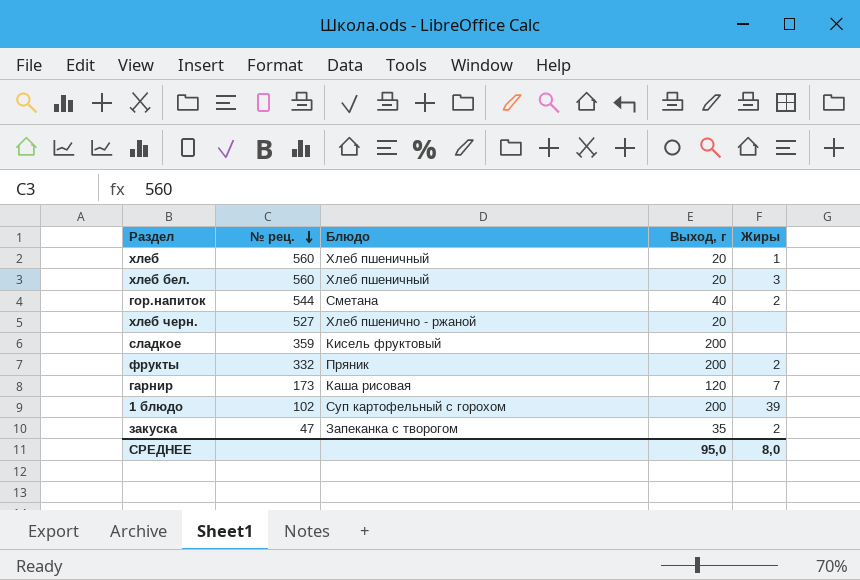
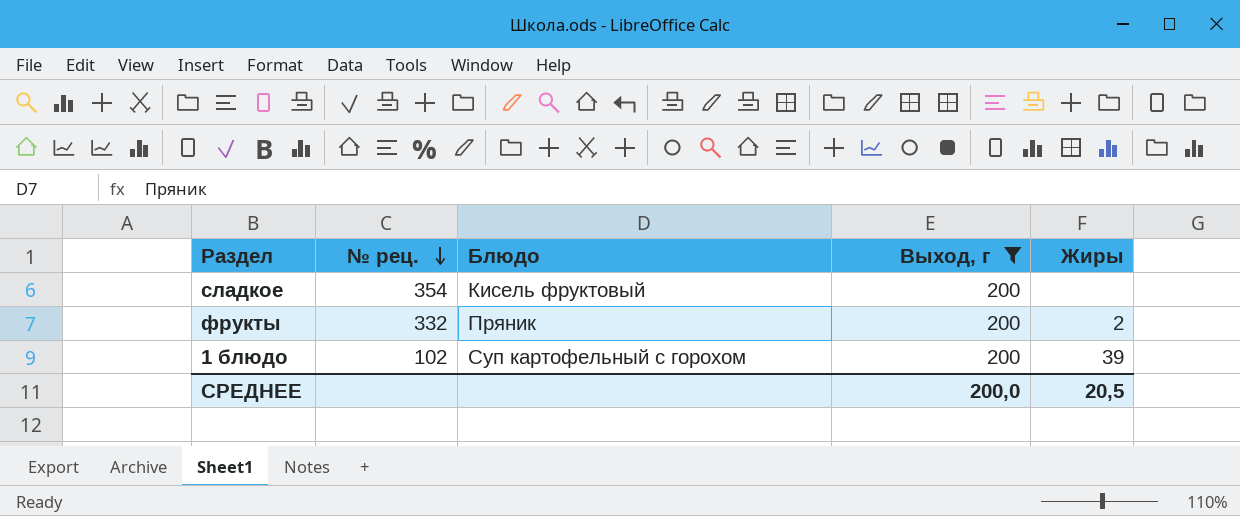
filter: none -> Выход, г = 200
сладкое | № рец.: 359 -> 354
СРЕДНЕЕ | Выход, г: 95,0 -> 200,0
СРЕДНЕЕ | Жиры: 8,0 -> 20,5

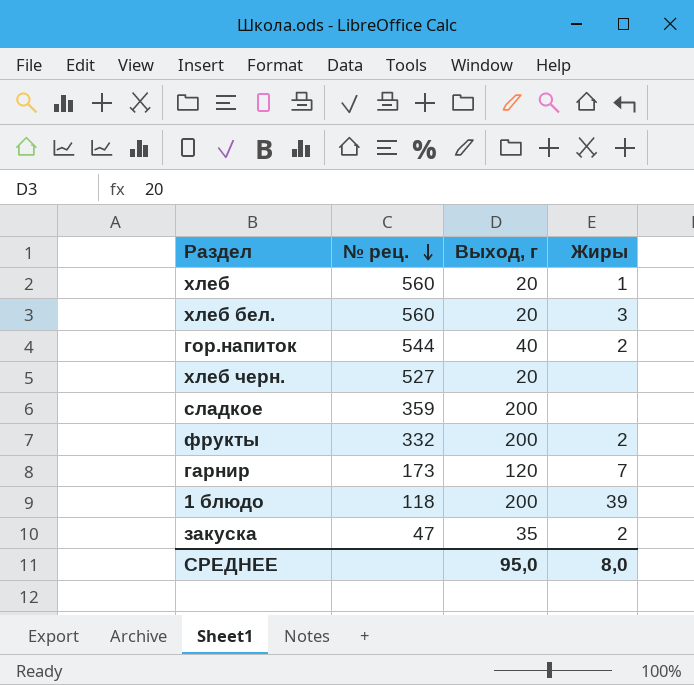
filter: Выход, г = 200 -> none
column Блюдо | position: 3 -> none
сладкое | № рец.: 354 -> 359
1 блюдо | № рец.: 102 -> 118
СРЕДНЕЕ | Выход, г: 200,0 -> 95,0
СРЕДНЕЕ | Жиры: 20,5 -> 8,0

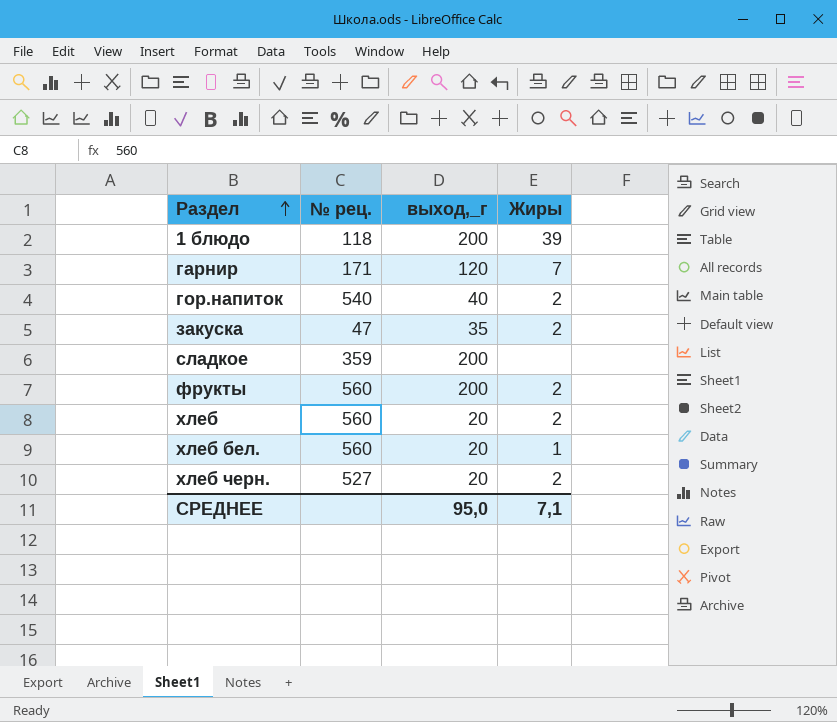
row order: № рец. descending -> Раздел ascending
column name: Выход, г -> выход,_г
гарнир | № рец.: 173 -> 171
гор.напиток | № рец.: 544 -> 540
фрукты | № рец.: 332 -> 560
хлеб | Жиры: 1 -> 2
хлеб бел. | Жиры: 3 -> 1
хлеб черн. | Жиры: none -> 2
СРЕДНЕЕ | Жиры: 8,0 -> 7,1

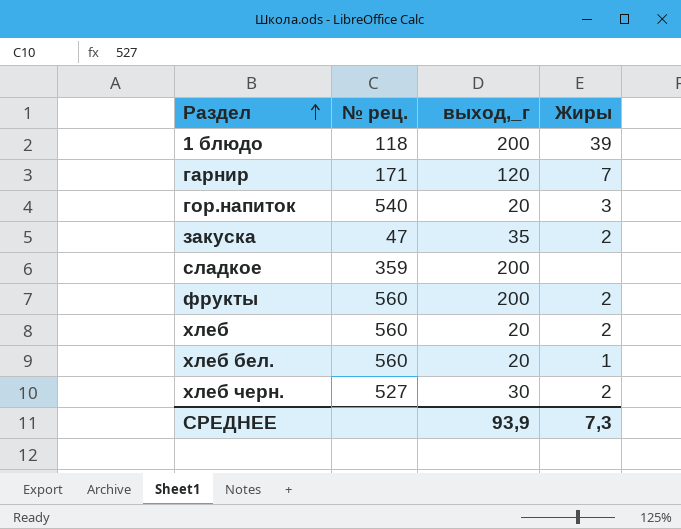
гор.напиток | выход,_г: 40 -> 20
гор.напиток | Жиры: 2 -> 3
хлеб черн. | выход,_г: 20 -> 30
СРЕДНЕЕ | выход,_г: 95,0 -> 93,9
СРЕДНЕЕ | Жиры: 7,1 -> 7,3

